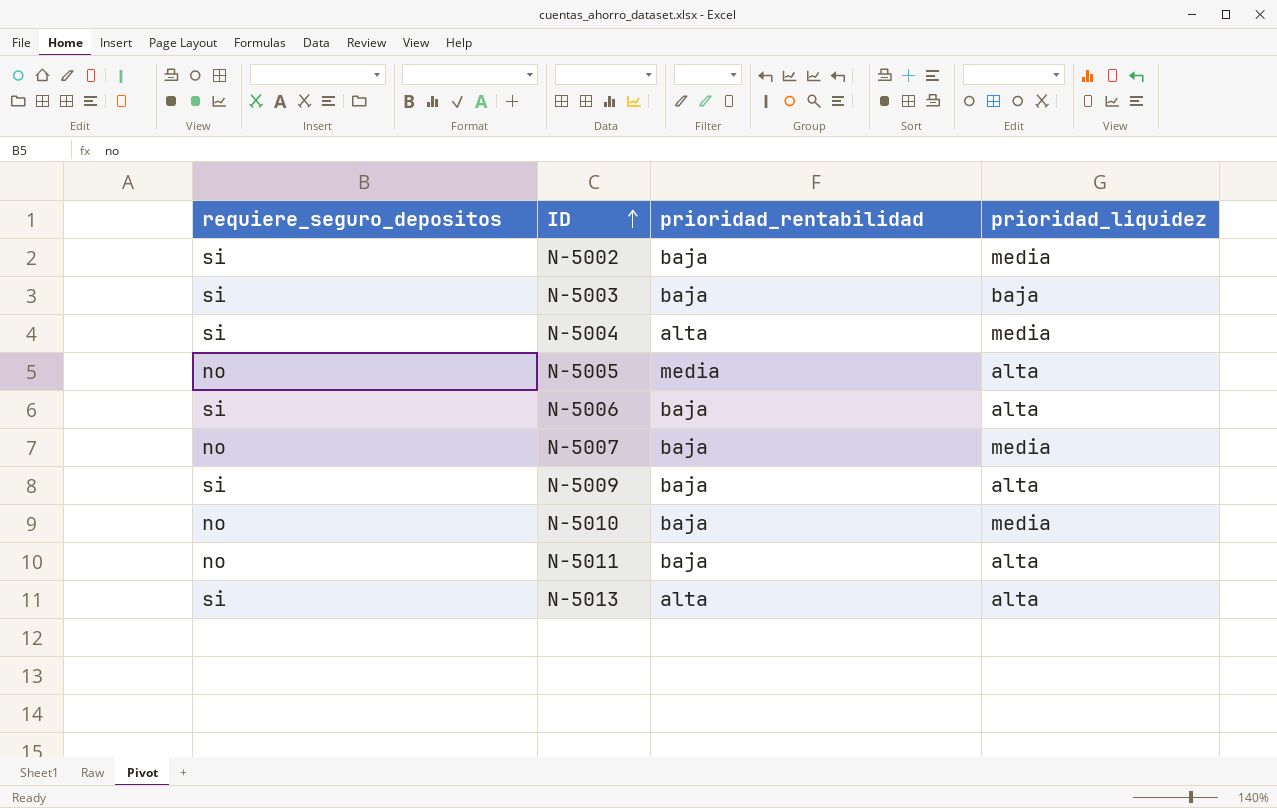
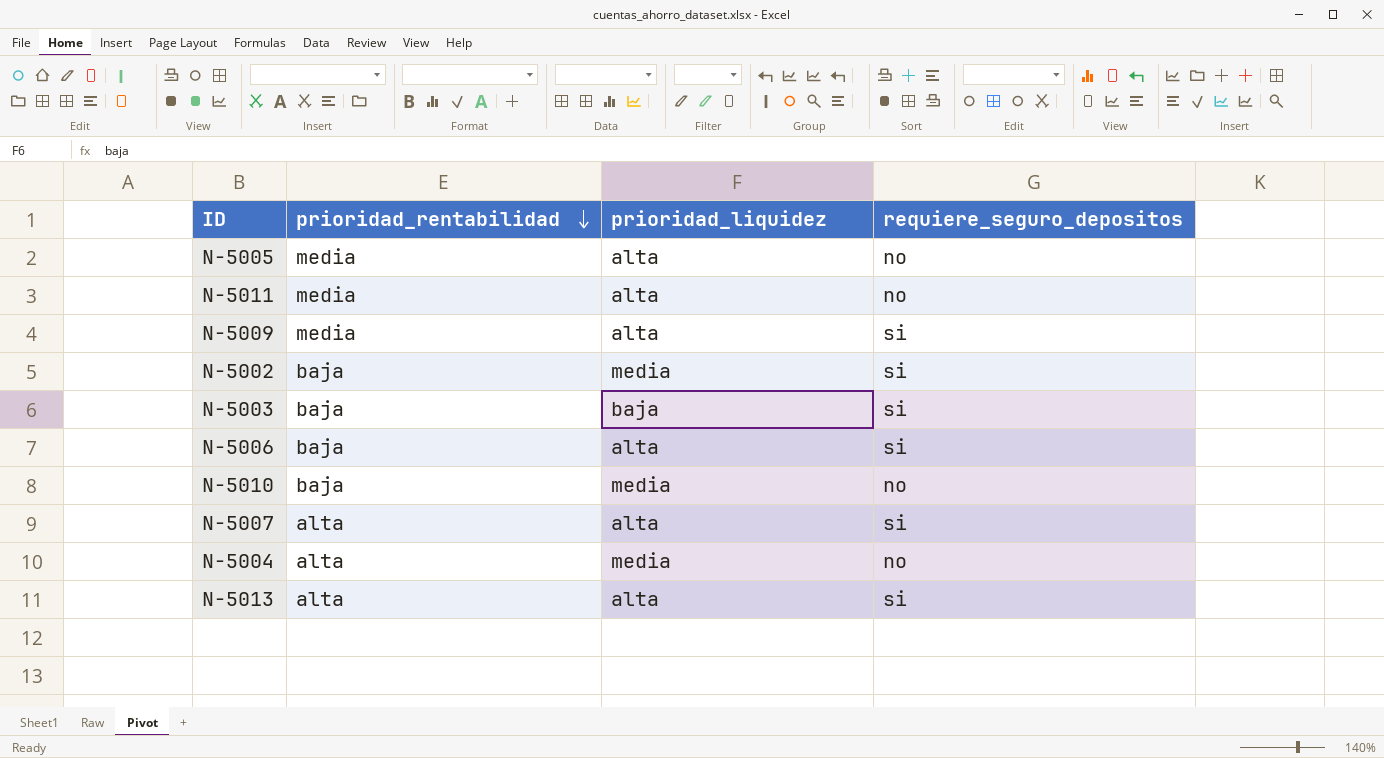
row order: ID ascending -> prioridad_rentabilidad descending
column requiere_seguro_depositos | position: 1 -> 4
N-5011 | prioridad_rentabilidad: baja -> media
N-5009 | prioridad_rentabilidad: baja -> media
N-5007 | prioridad_rentabilidad: baja -> alta
N-5007 | prioridad_liquidez: media -> alta
N-5007 | requiere_seguro_depositos: no -> si
N-5004 | requiere_seguro_depositos: si -> no

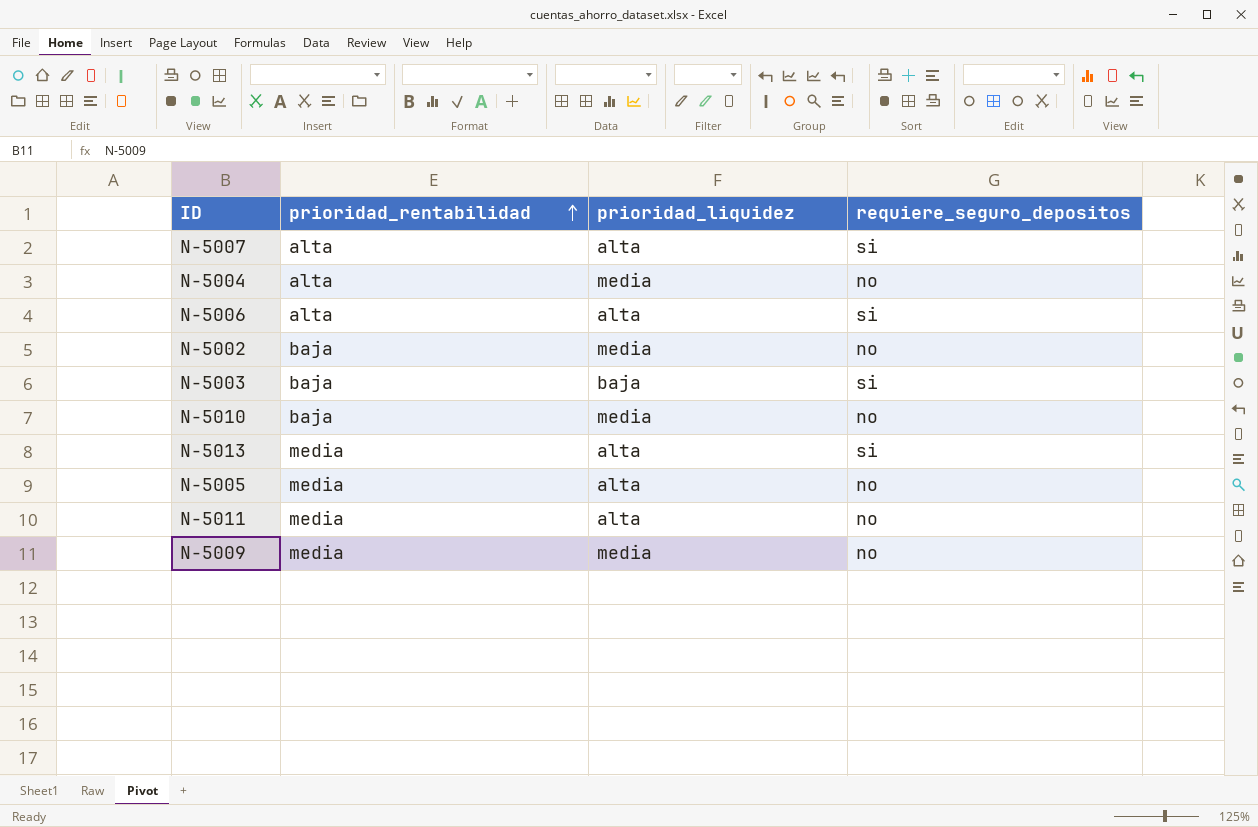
row order: prioridad_rentabilidad descending -> prioridad_rentabilidad ascending
N-5006 | prioridad_rentabilidad: baja -> alta
N-5002 | requiere_seguro_depositos: si -> no
N-5013 | prioridad_rentabilidad: alta -> media
N-5009 | prioridad_liquidez: alta -> media
N-5009 | requiere_seguro_depositos: si -> no

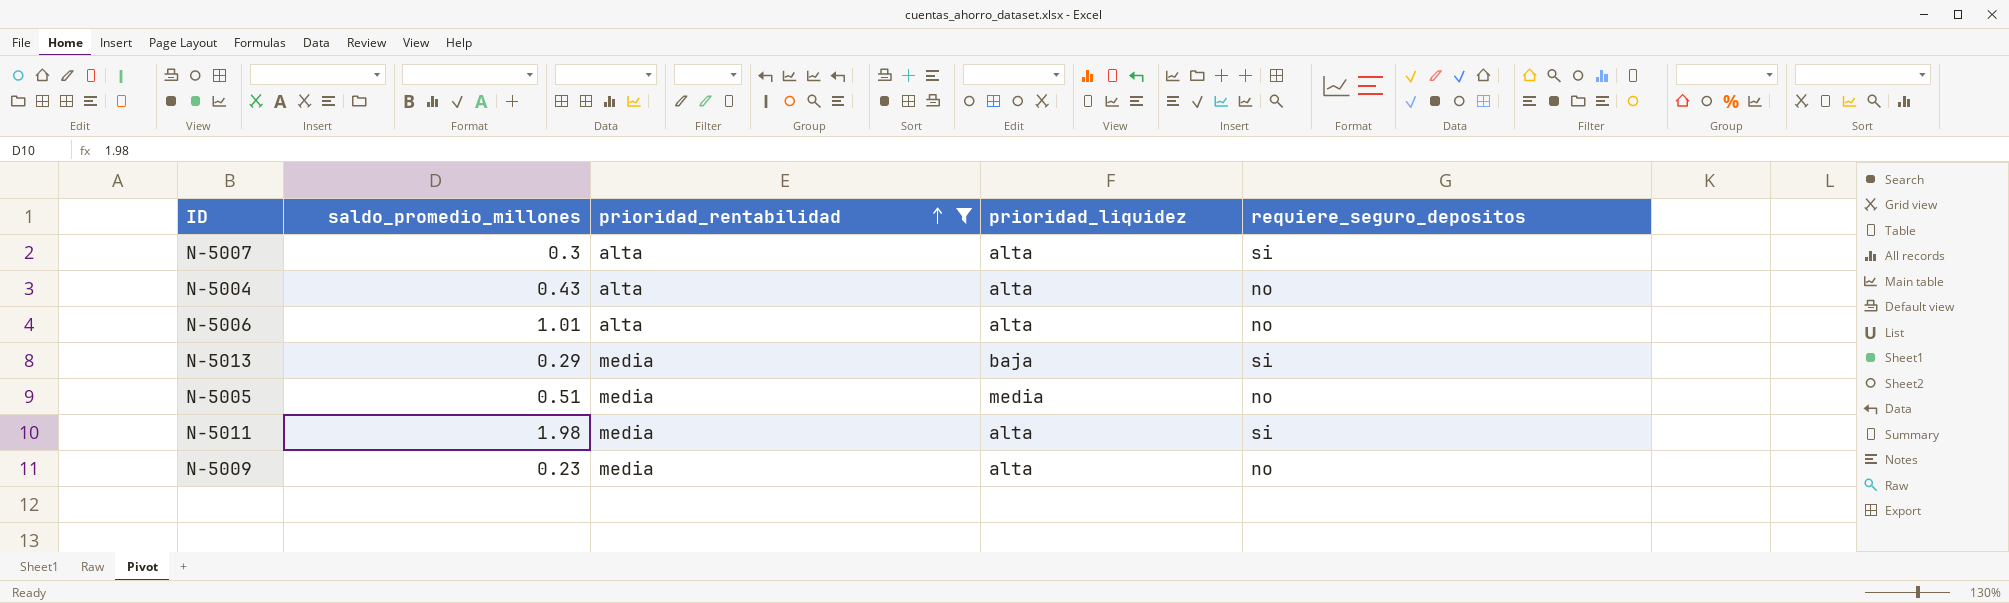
filter: none -> prioridad_rentabilidad != baja
column saldo_promedio_millones | position: none -> 2
N-5004 | prioridad_liquidez: media -> alta
N-5006 | requiere_seguro_depositos: si -> no
N-5013 | prioridad_liquidez: alta -> baja
N-5005 | prioridad_liquidez: alta -> media
N-5011 | requiere_seguro_depositos: no -> si
N-5009 | prioridad_liquidez: media -> alta

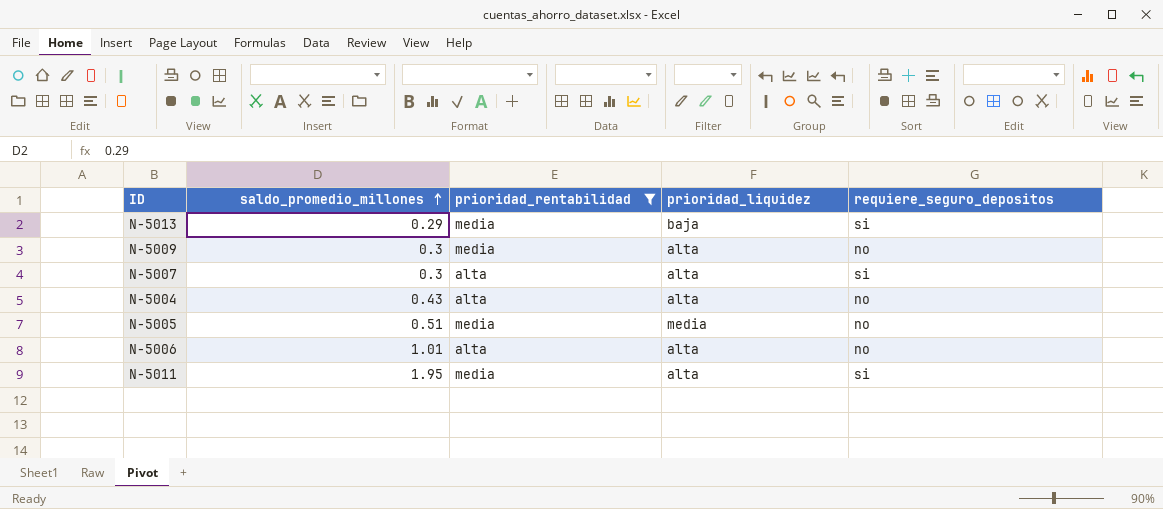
row order: prioridad_rentabilidad ascending -> saldo_promedio_millones ascending
N-5009 | saldo_promedio_millones: 0.23 -> 0.3
N-5011 | saldo_promedio_millones: 1.98 -> 1.95

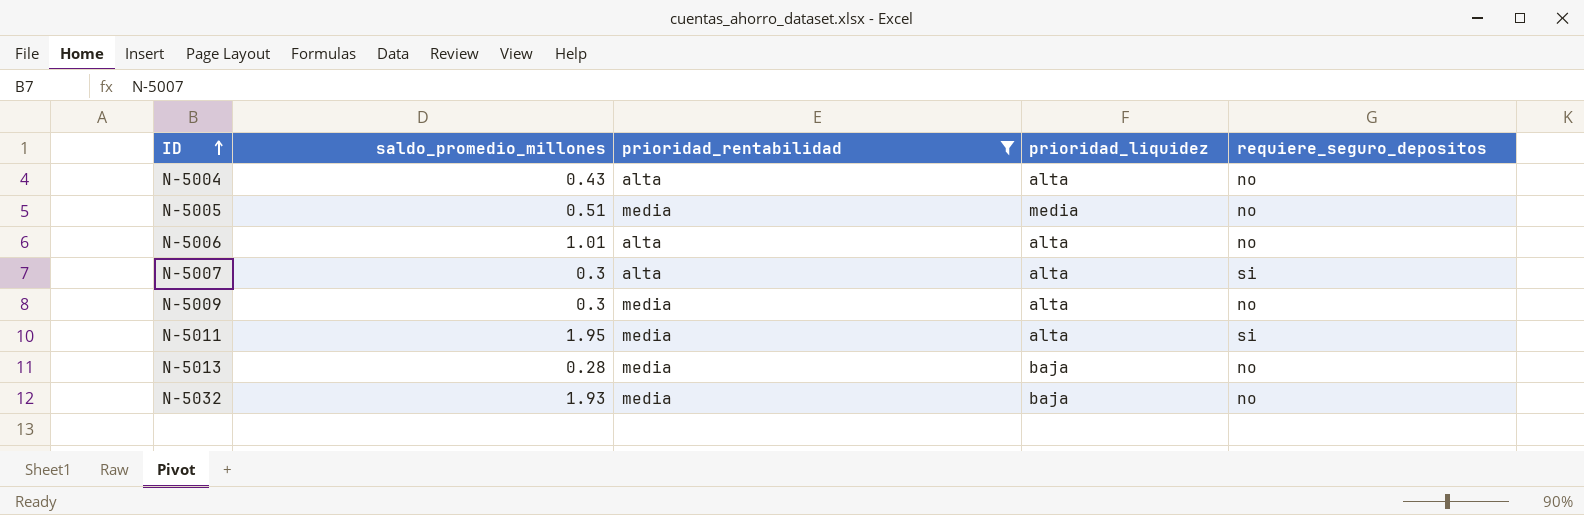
row order: saldo_promedio_millones ascending -> ID ascending
N-5013 | saldo_promedio_millones: 0.29 -> 0.28
N-5013 | requiere_seguro_depositos: si -> no
row N-5032: none -> 1.93 | media | baja | no

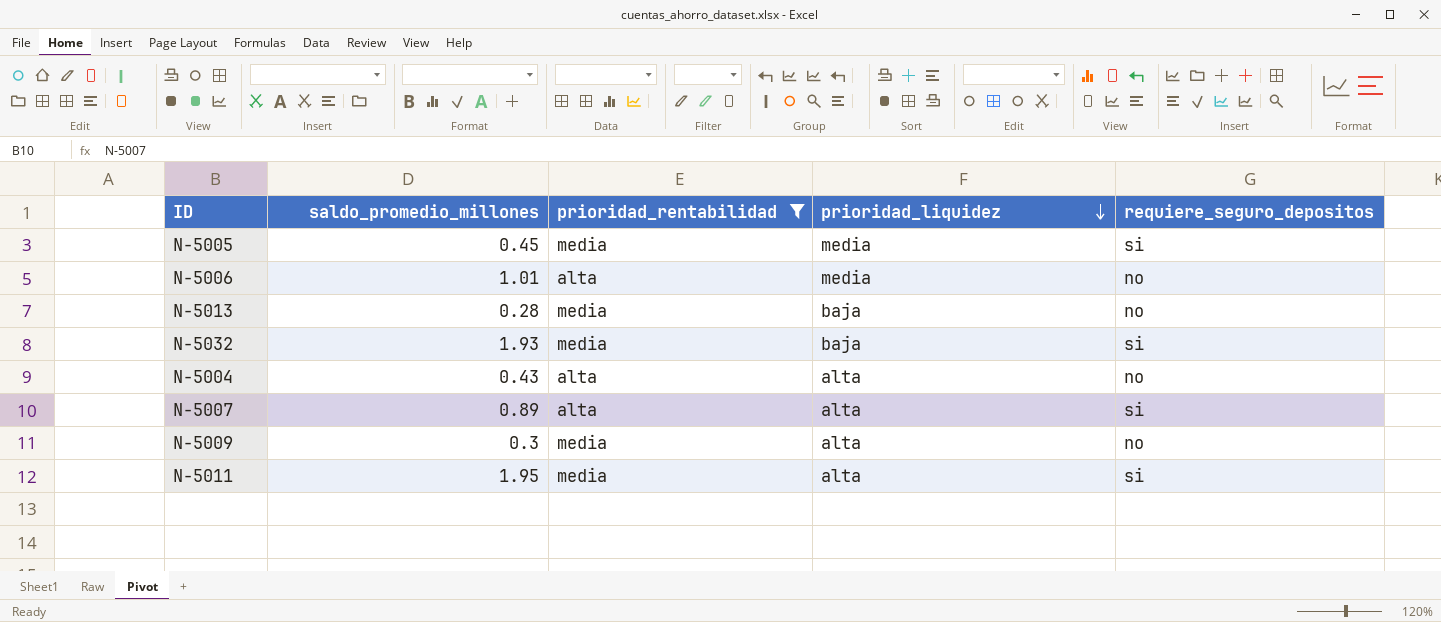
row order: ID ascending -> prioridad_liquidez descending
N-5005 | saldo_promedio_millones: 0.51 -> 0.45
N-5005 | requiere_seguro_depositos: no -> si
N-5006 | prioridad_liquidez: alta -> media
N-5032 | requiere_seguro_depositos: no -> si
N-5007 | saldo_promedio_millones: 0.3 -> 0.89

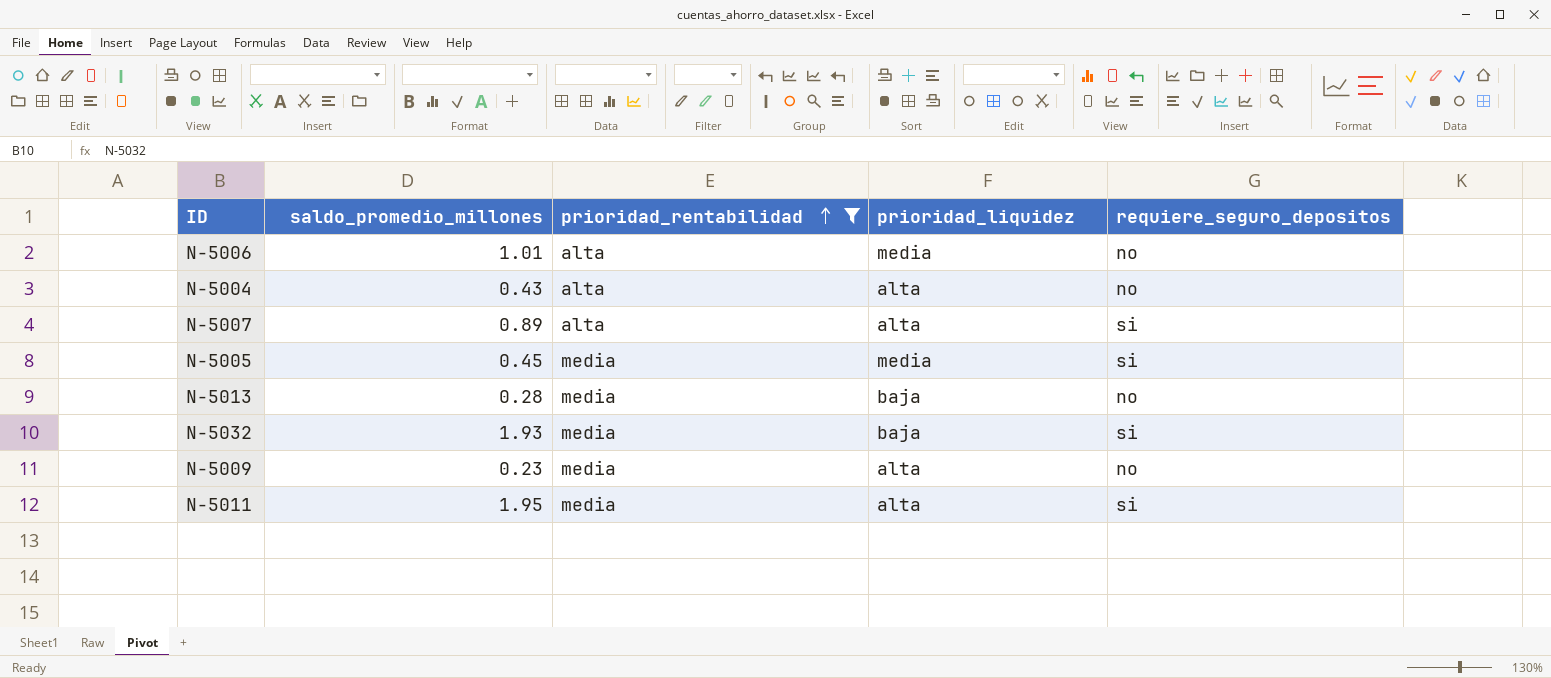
row order: prioridad_liquidez descending -> prioridad_rentabilidad ascending
N-5009 | saldo_promedio_millones: 0.3 -> 0.23

